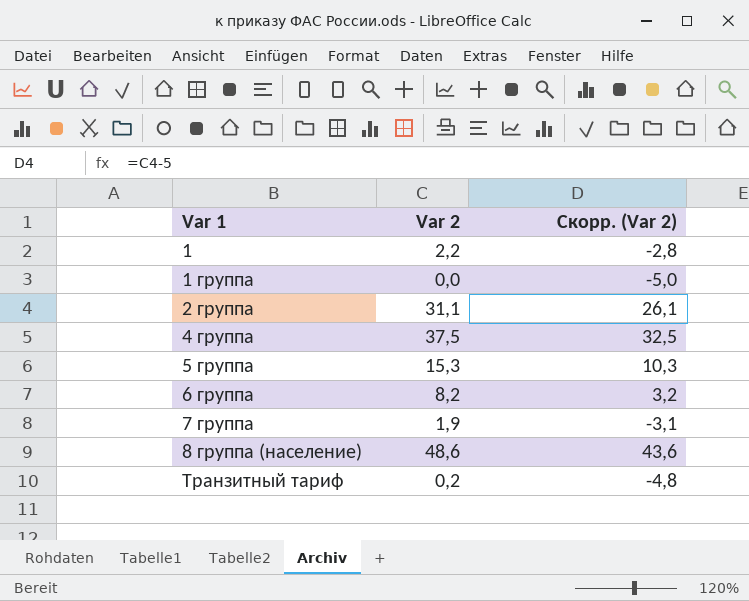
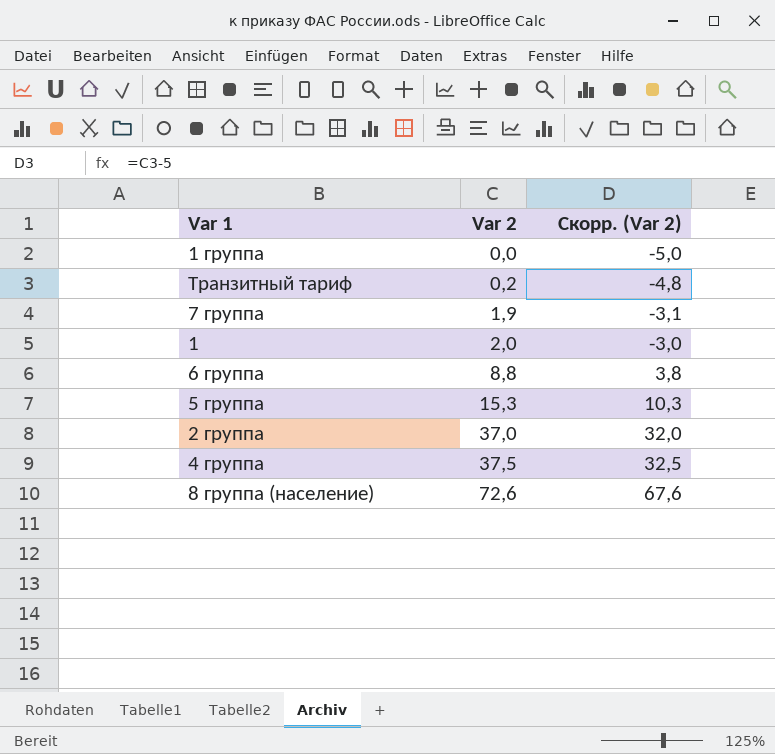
row order: Var 1 ascending -> Var 2 ascending
1 | Var 2: 2,2 -> 2,0
1 | Скорр. (Var 2): -2,8 -> -3,0
6 группа | Var 2: 8,2 -> 8,8
6 группа | Скорр. (Var 2): 3,2 -> 3,8
2 группа | Var 2: 31,1 -> 37,0
2 группа | Скорр. (Var 2): 26,1 -> 32,0
8 группа (население) | Var 2: 48,6 -> 72,6
8 группа (население) | Скорр. (Var 2): 43,6 -> 67,6

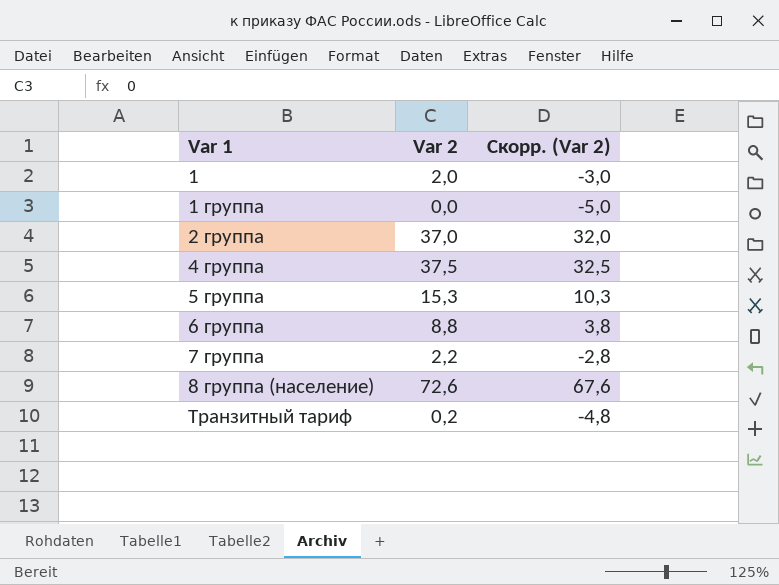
row order: Var 2 ascending -> Var 1 ascending
7 группа | Var 2: 1,9 -> 2,2
7 группа | Скорр. (Var 2): -3,1 -> -2,8

